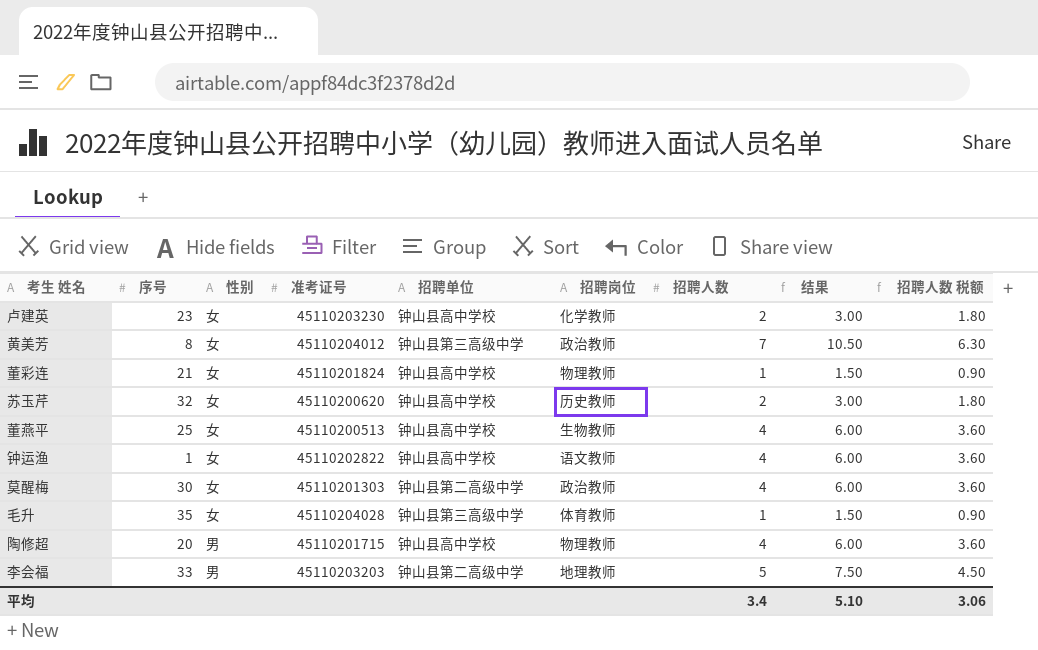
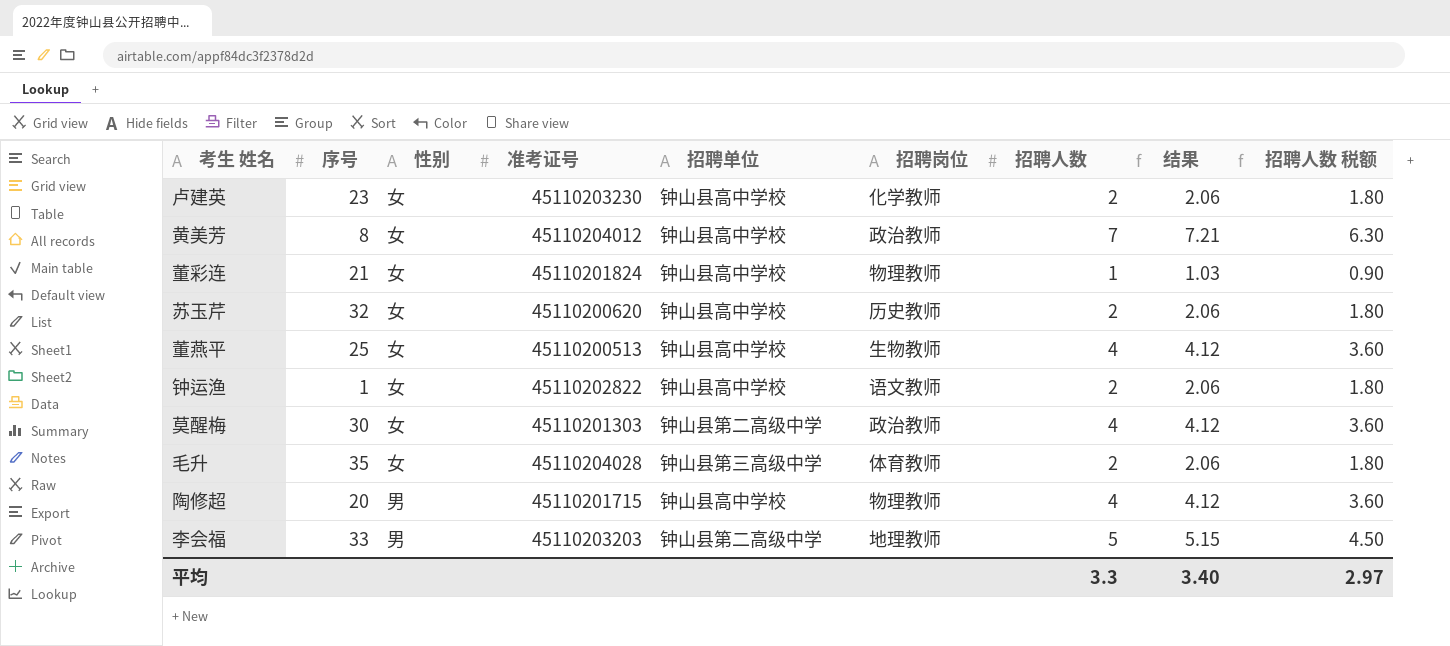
column 结果 | formula: [招聘人数] * 1.5 -> [招聘人数] * 1.03
黄美芳 | 招聘单位: 钟山县第三高级中学 -> 钟山县高中学校
钟运渔 | 招聘人数: 4 -> 2
钟运渔 | 招聘人数 税额: 3.60 -> 1.80
毛升 | 招聘人数: 1 -> 2
毛升 | 招聘人数 税额: 0.90 -> 1.80
平均 | 招聘人数: 3.4 -> 3.3
平均 | 结果: 5.10 -> 3.40
平均 | 招聘人数 税额: 3.06 -> 2.97

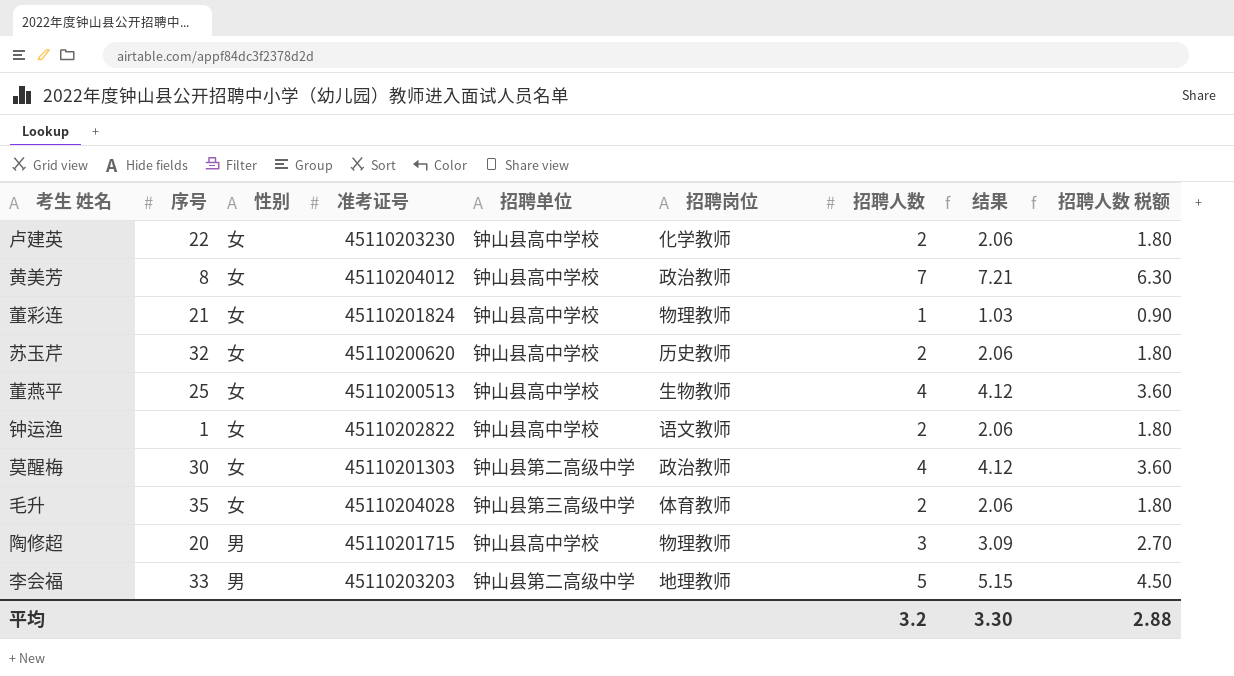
卢建英 | 序号: 23 -> 22
陶修超 | 招聘人数: 4 -> 3
陶修超 | 结果: 4.12 -> 3.09
陶修超 | 招聘人数 税额: 3.60 -> 2.70
平均 | 招聘人数: 3.3 -> 3.2
平均 | 结果: 3.40 -> 3.30
平均 | 招聘人数 税额: 2.97 -> 2.88

